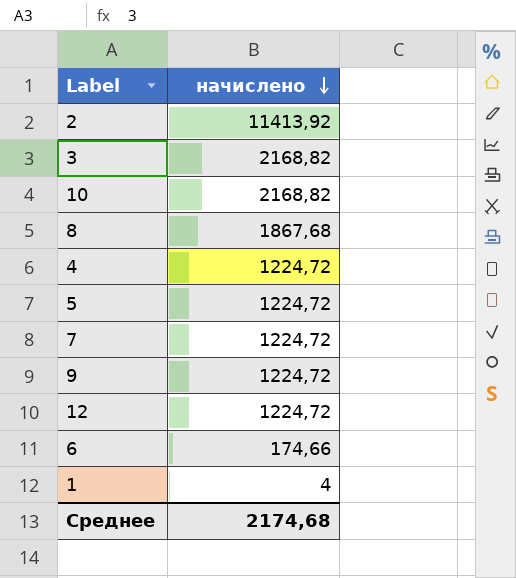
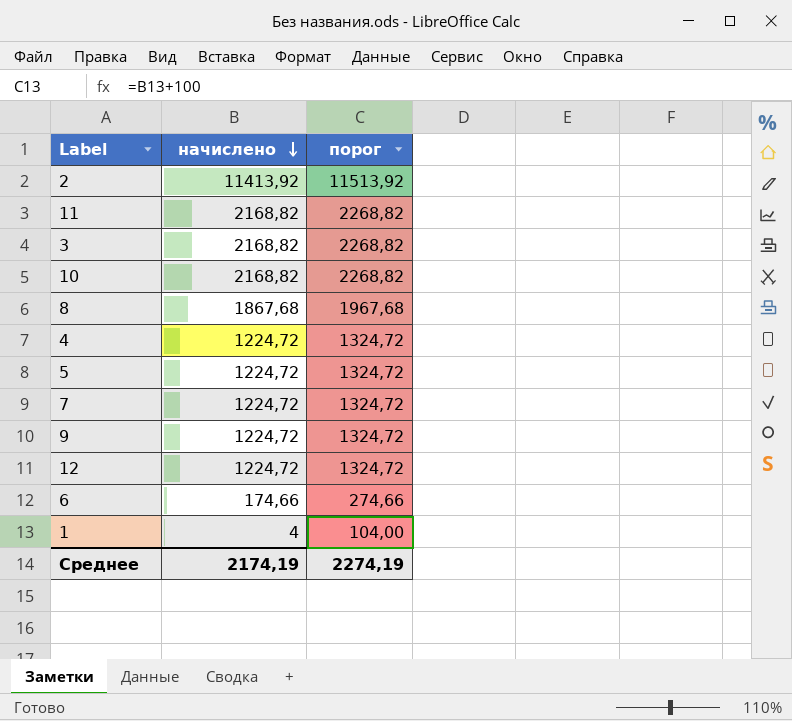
column порог | formula: none -> [начислено] + 100
row 11: none -> 2168,82 | 2268,82
Среднее | начислено: 2174,68 -> 2174,19

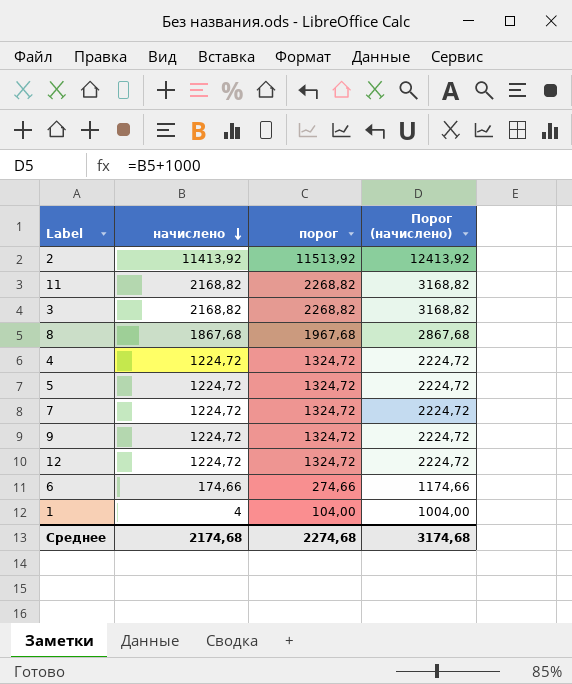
column Порог (начислено) | formula: none -> [начислено] + 1000
row 10: 2168,82 | 2268,82 -> none
Среднее | начислено: 2174,19 -> 2174,68
Среднее | порог: 2274,19 -> 2274,68

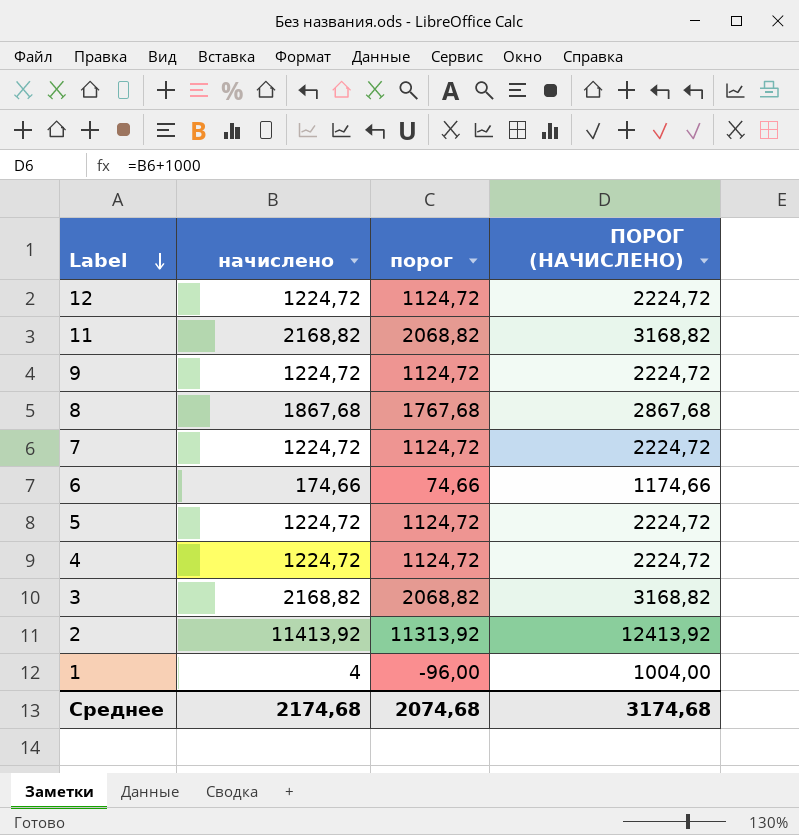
row order: начислено descending -> Label descending
column порог | formula: [начислено] + 100 -> [начислено] - 100
column name: Порог (начислено) -> ПОРОГ (НАЧИСЛЕНО)
Среднее | порог: 2274,68 -> 2074,68

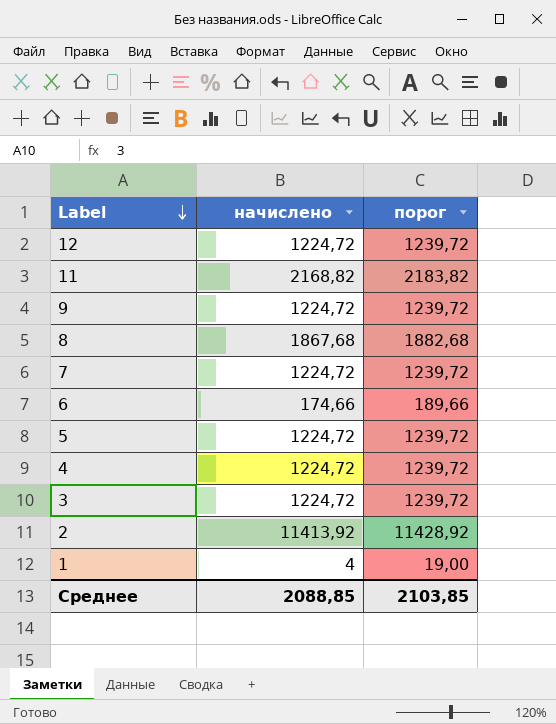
column ПОРОГ (НАЧИСЛЕНО) | formula: [начислено] + 1000 -> none
column порог | formula: [начислено] - 100 -> [начислено] + 15
3 | начислено: 2168,82 -> 1224,72
Среднее | начислено: 2174,68 -> 2088,85
Среднее | порог: 2074,68 -> 2103,85

